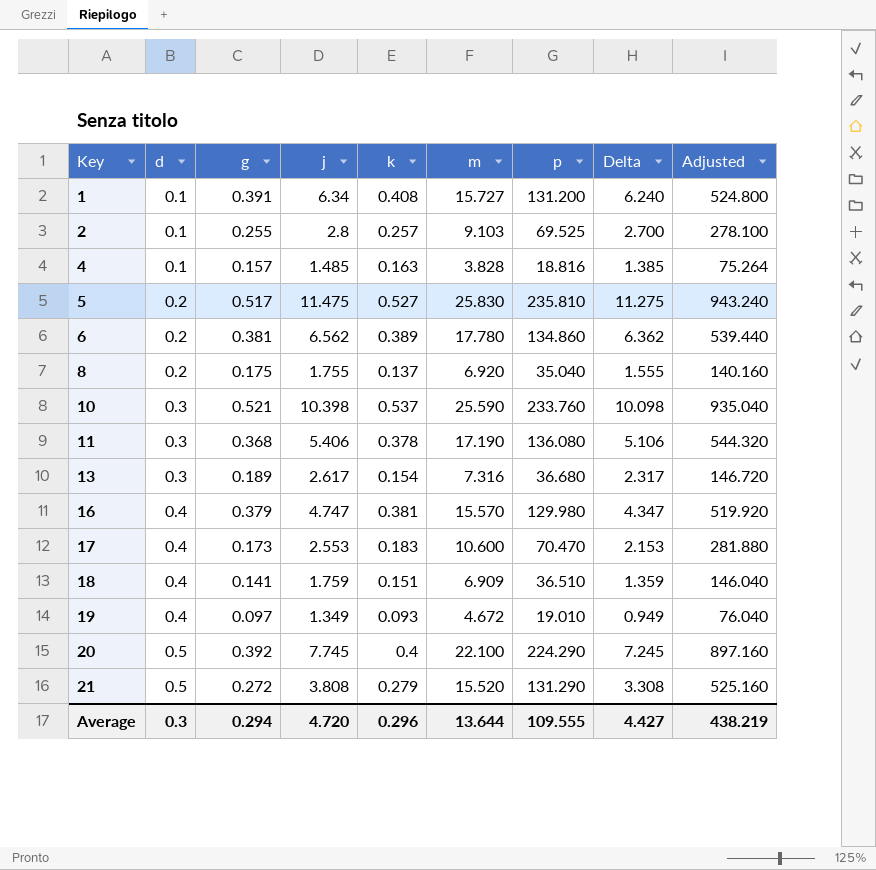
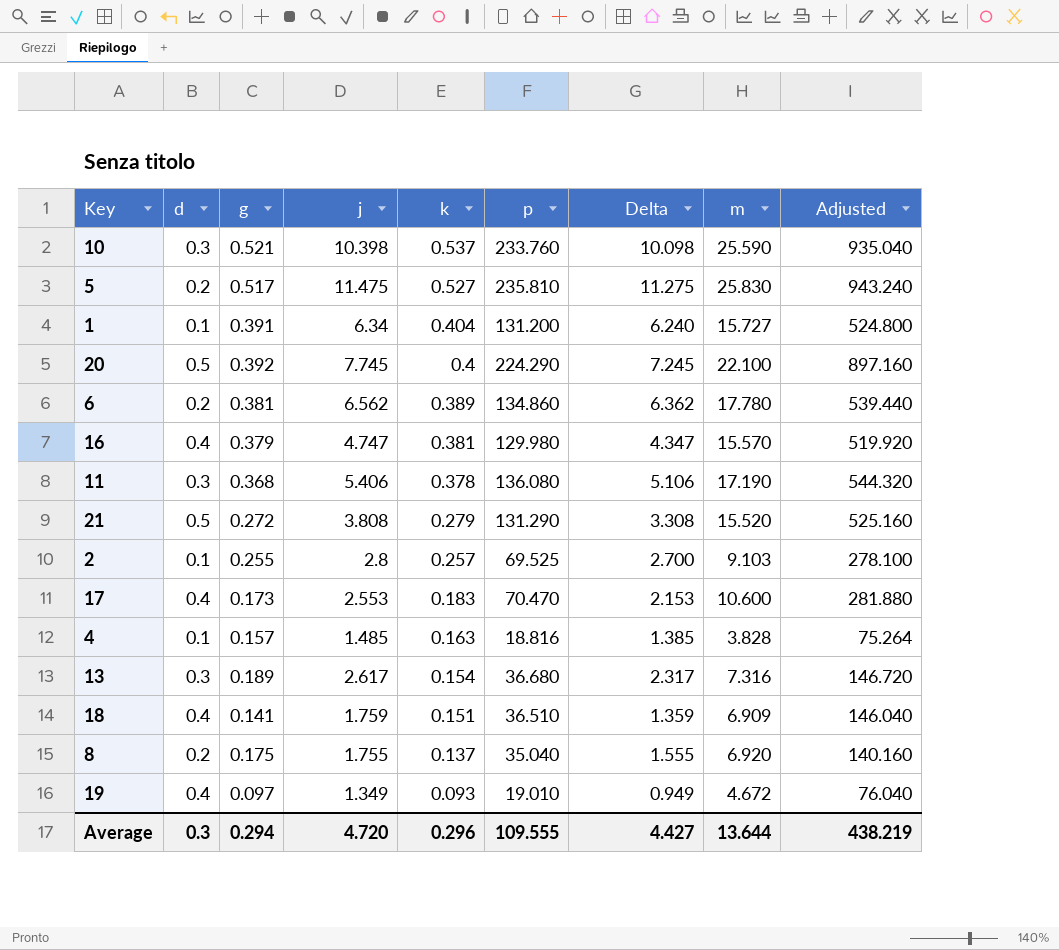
row order: Key ascending -> k descending
column m | position: 6 -> 8
1 | k: 0.408 -> 0.404

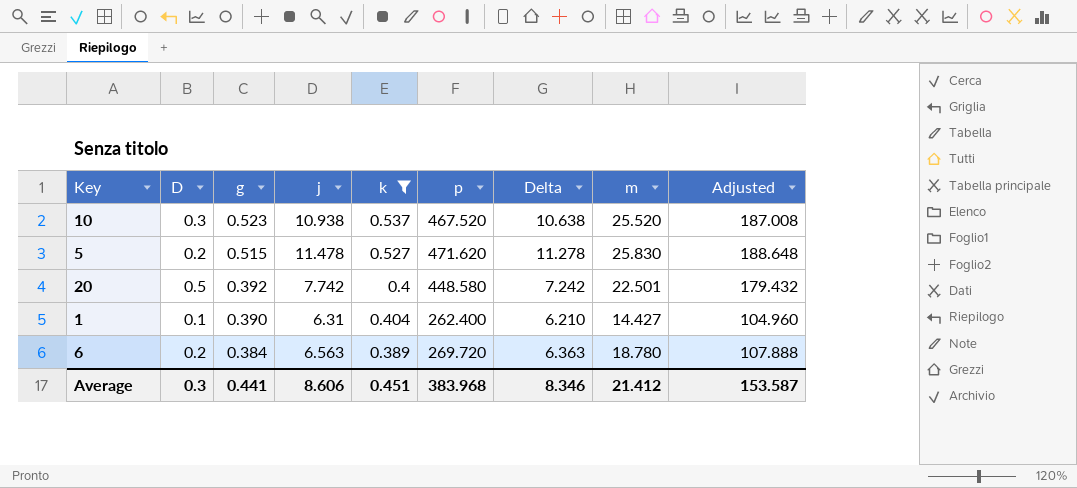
filter: none -> k >= 0.389
row order: k descending -> g descending
column name: d -> D
column Adjusted | formula: [p] * 4 -> [p] * 0.4
10 | g: 0.521 -> 0.523
10 | j: 10.398 -> 10.938
10 | p: 233.760 -> 467.520
10 | Delta: 10.098 -> 10.638
10 | m: 25.590 -> 25.520
5 | g: 0.517 -> 0.515
5 | j: 11.475 -> 11.478
5 | p: 235.810 -> 471.620
5 | Delta: 11.275 -> 11.278
20 | j: 7.745 -> 7.742
20 | p: 224.290 -> 448.580
20 | Delta: 7.245 -> 7.242
20 | m: 22.100 -> 22.501
1 | g: 0.391 -> 0.390
1 | j: 6.34 -> 6.31
1 | p: 131.200 -> 262.400
1 | Delta: 6.240 -> 6.210
1 | m: 15.727 -> 14.427
6 | g: 0.381 -> 0.384
6 | j: 6.562 -> 6.563
6 | p: 134.860 -> 269.720
6 | Delta: 6.362 -> 6.363
6 | m: 17.780 -> 18.780
Average | g: 0.294 -> 0.441
Average | j: 4.720 -> 8.606
Average | k: 0.296 -> 0.451
Average | p: 109.555 -> 383.968
Average | Delta: 4.427 -> 8.346
Average | m: 13.644 -> 21.412
Average | Adjusted: 438.219 -> 153.587

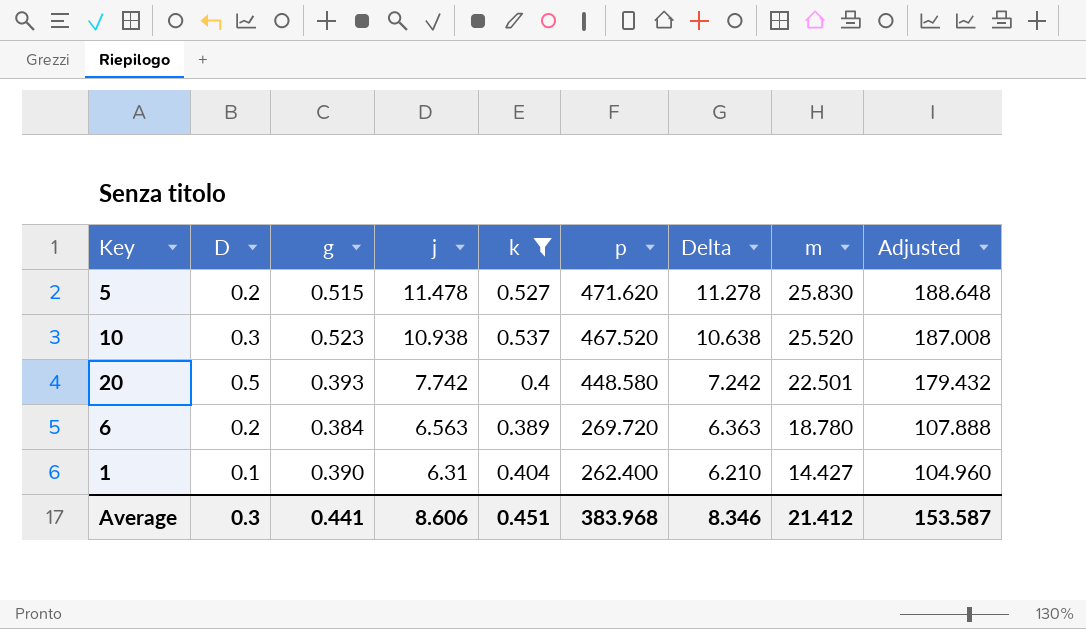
row order: g descending -> j descending
20 | g: 0.392 -> 0.393

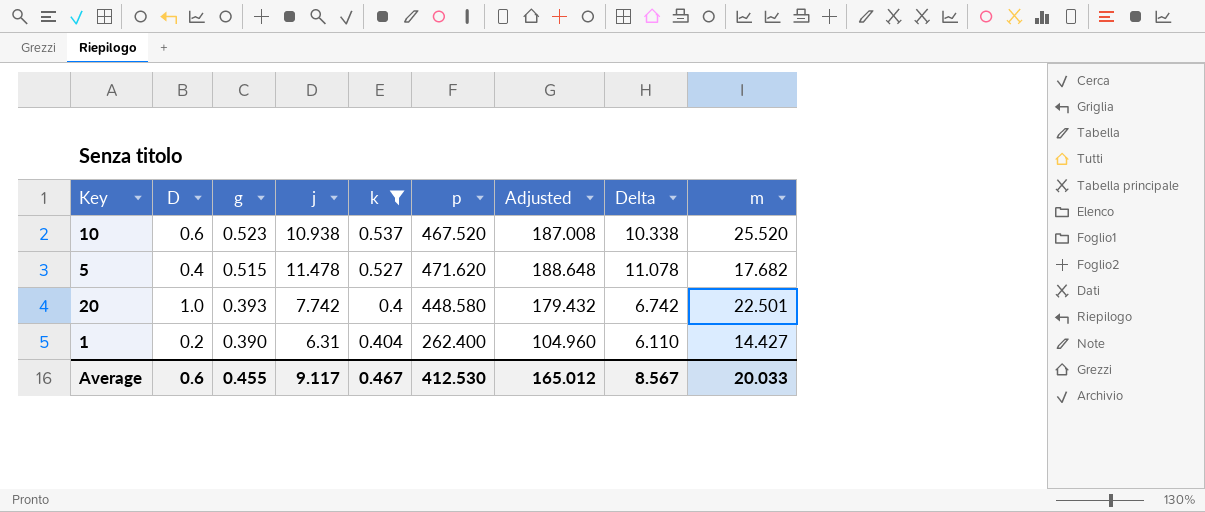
row order: j descending -> g descending
column Adjusted | position: 9 -> 7
row 6: 0.2 | 0.384 | 6.563 | 0.389 | 269.720 | 6.363 | 18.780 | 107.888 -> none
10 | D: 0.3 -> 0.6
10 | Delta: 10.638 -> 10.338
5 | D: 0.2 -> 0.4
5 | Delta: 11.278 -> 11.078
5 | m: 25.830 -> 17.682
20 | D: 0.5 -> 1.0
20 | Delta: 7.242 -> 6.742
1 | D: 0.1 -> 0.2
1 | Delta: 6.210 -> 6.110
Average | D: 0.3 -> 0.6
Average | g: 0.441 -> 0.455
Average | j: 8.606 -> 9.117
Average | k: 0.451 -> 0.467
Average | p: 383.968 -> 412.530
Average | Adjusted: 153.587 -> 165.012
Average | Delta: 8.346 -> 8.567
Average | m: 21.412 -> 20.033

